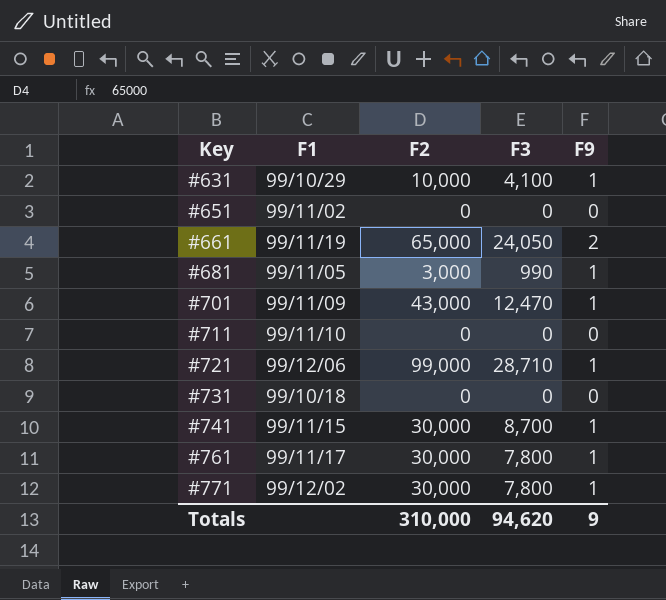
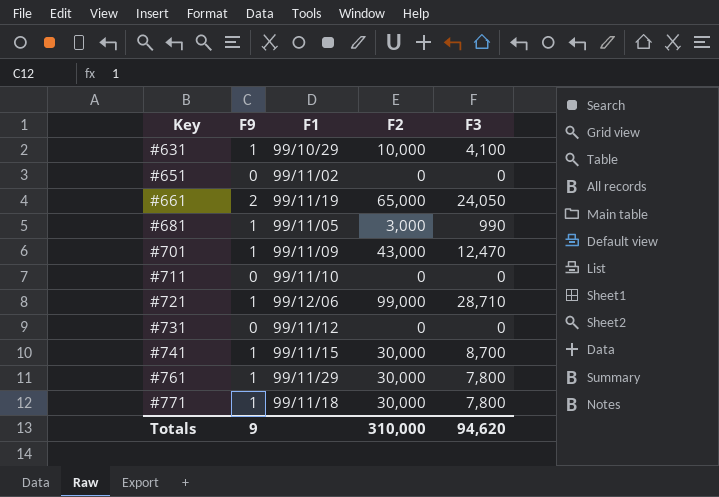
column F9 | position: 5 -> 2
#731 | F1: 99/10/18 -> 99/11/12
#761 | F1: 99/11/17 -> 99/11/29
#771 | F1: 99/12/02 -> 99/11/18

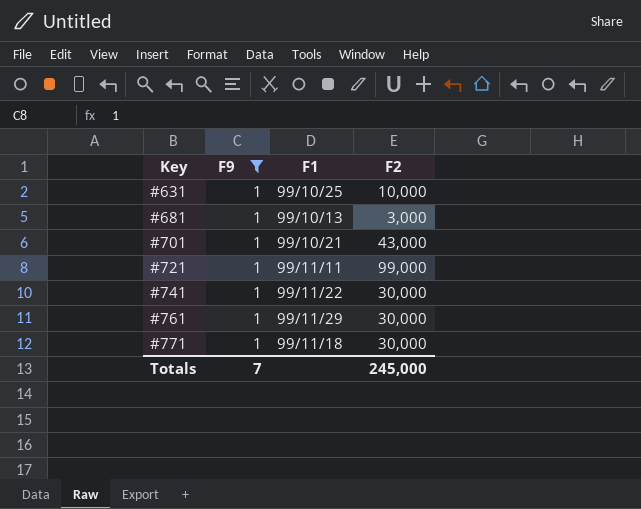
filter: none -> F9 = 1
column F3 | position: 5 -> none
#631 | F1: 99/10/29 -> 99/10/25
#681 | F1: 99/11/05 -> 99/10/13
#701 | F1: 99/11/09 -> 99/10/21
#721 | F1: 99/12/06 -> 99/11/11
#741 | F1: 99/11/15 -> 99/11/22
Totals | F9: 9 -> 7
Totals | F2: 310,000 -> 245,000

